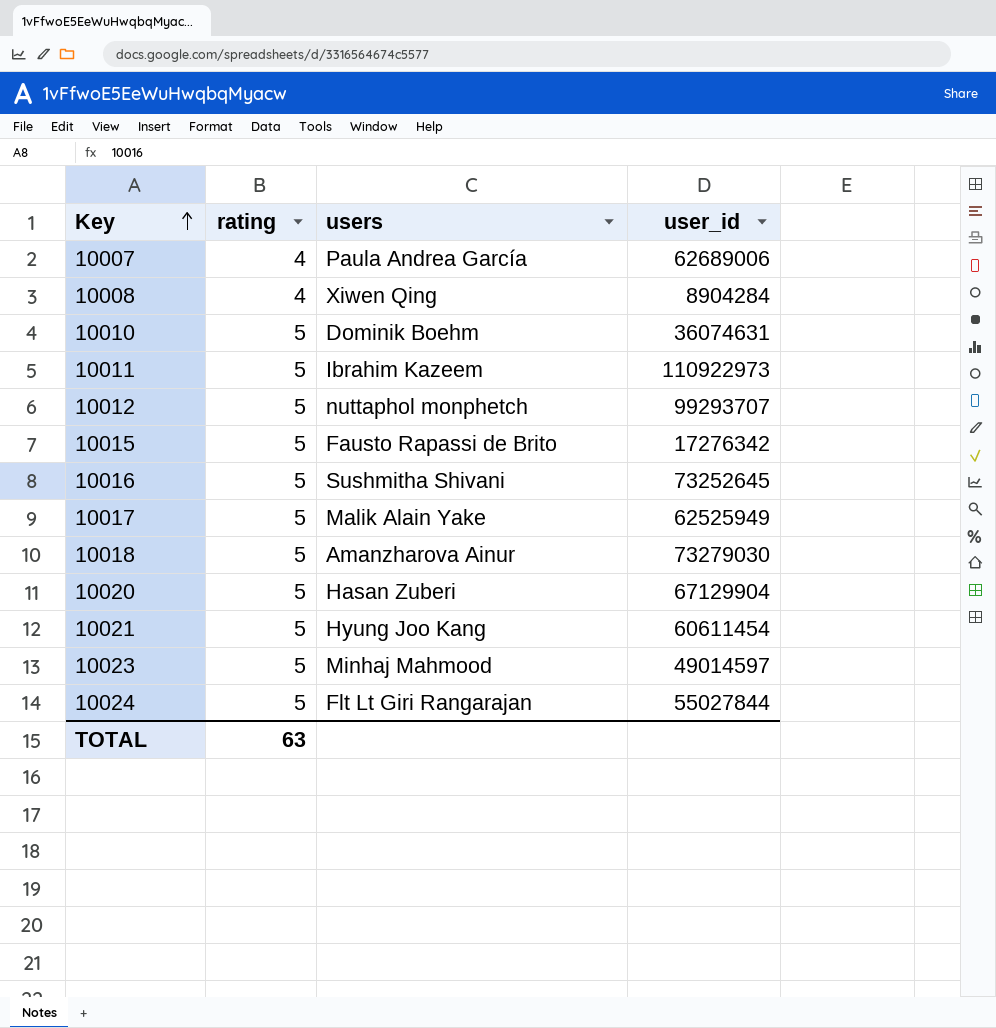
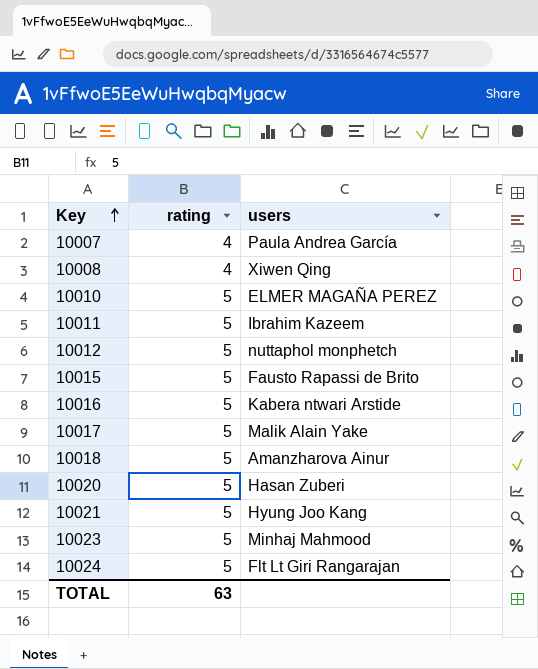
column user_id | position: 4 -> none
10010 | users: Dominik Boehm -> ELMER MAGAÑA PEREZ
10016 | users: Sushmitha Shivani -> Kabera ntwari Arstide

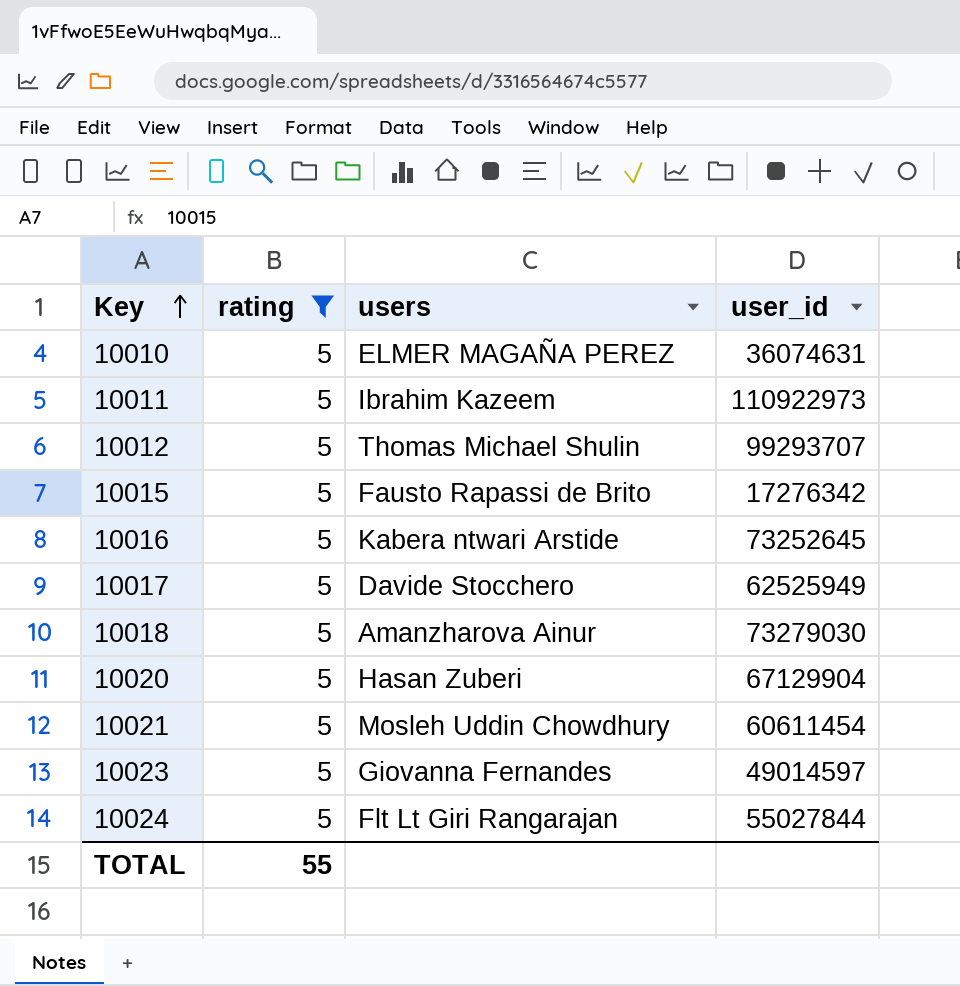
filter: none -> rating = 5
column user_id | position: none -> 4
10012 | users: nuttaphol monphetch -> Thomas Michael Shulin
10017 | users: Malik Alain Yake -> Davide Stocchero
10021 | users: Hyung Joo Kang -> Mosleh Uddin Chowdhury
10023 | users: Minhaj Mahmood -> Giovanna Fernandes
TOTAL | rating: 63 -> 55

